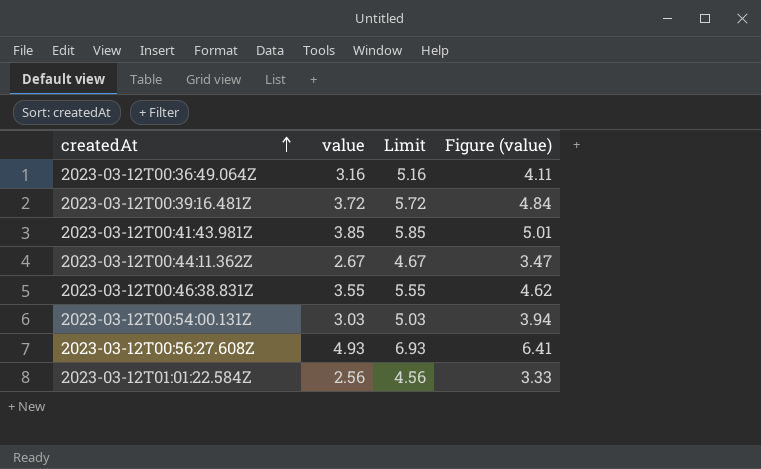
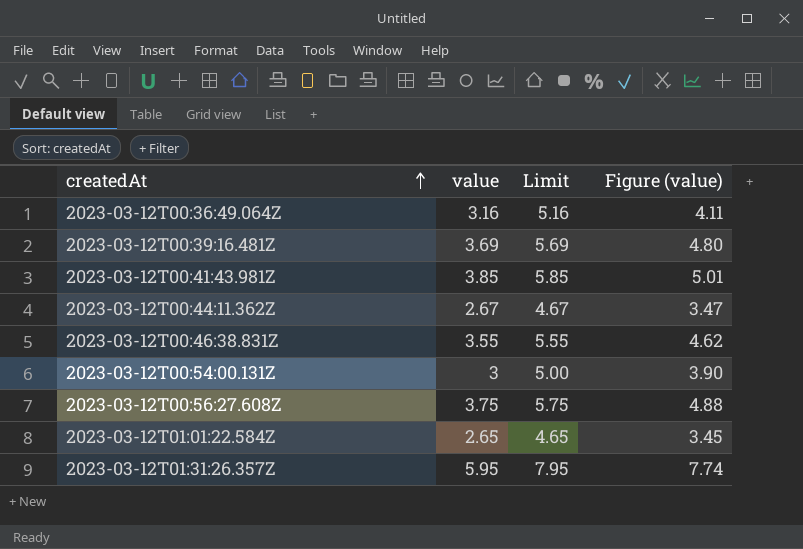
2023-03-12T00:39:16.481Z | value: 3.72 -> 3.69
2023-03-12T00:39:16.481Z | Limit: 5.72 -> 5.69
2023-03-12T00:39:16.481Z | Figure (value): 4.84 -> 4.80
2023-03-12T00:54:00.131Z | value: 3.03 -> 3
2023-03-12T00:54:00.131Z | Limit: 5.03 -> 5.00
2023-03-12T00:54:00.131Z | Figure (value): 3.94 -> 3.90
2023-03-12T00:56:27.608Z | value: 4.93 -> 3.75
2023-03-12T00:56:27.608Z | Limit: 6.93 -> 5.75
2023-03-12T00:56:27.608Z | Figure (value): 6.41 -> 4.88
2023-03-12T01:01:22.584Z | value: 2.56 -> 2.65
2023-03-12T01:01:22.584Z | Limit: 4.56 -> 4.65
2023-03-12T01:01:22.584Z | Figure (value): 3.33 -> 3.45
row 2023-03-12T01:31:26.357Z: none -> 5.95 | 7.95 | 7.74

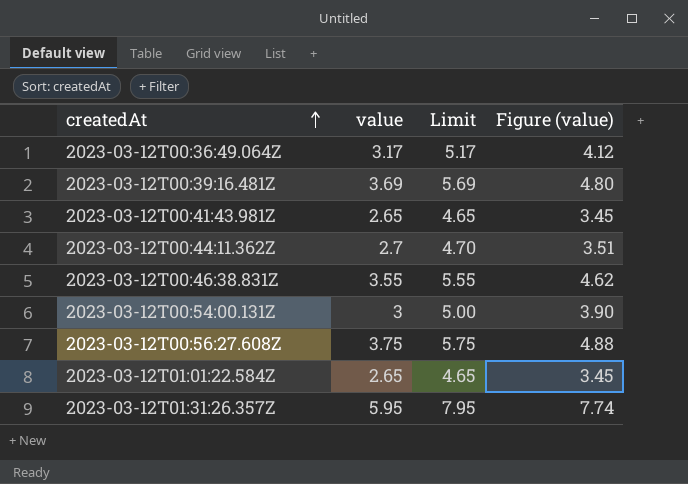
2023-03-12T00:36:49.064Z | value: 3.16 -> 3.17
2023-03-12T00:36:49.064Z | Limit: 5.16 -> 5.17
2023-03-12T00:36:49.064Z | Figure (value): 4.11 -> 4.12
2023-03-12T00:41:43.981Z | value: 3.85 -> 2.65
2023-03-12T00:41:43.981Z | Limit: 5.85 -> 4.65
2023-03-12T00:41:43.981Z | Figure (value): 5.01 -> 3.45
2023-03-12T00:44:11.362Z | value: 2.67 -> 2.7
2023-03-12T00:44:11.362Z | Limit: 4.67 -> 4.70
2023-03-12T00:44:11.362Z | Figure (value): 3.47 -> 3.51

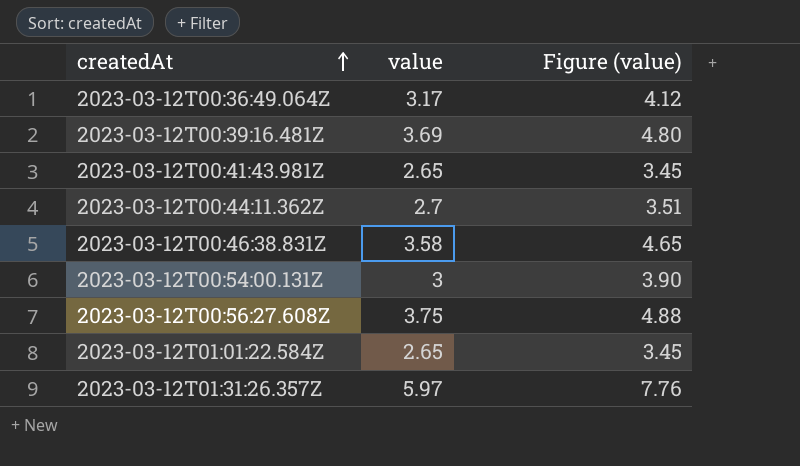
column Limit | formula: [value] + 2 -> none
2023-03-12T00:46:38.831Z | value: 3.55 -> 3.58
2023-03-12T00:46:38.831Z | Figure (value): 4.62 -> 4.65
2023-03-12T01:31:26.357Z | value: 5.95 -> 5.97
2023-03-12T01:31:26.357Z | Figure (value): 7.74 -> 7.76

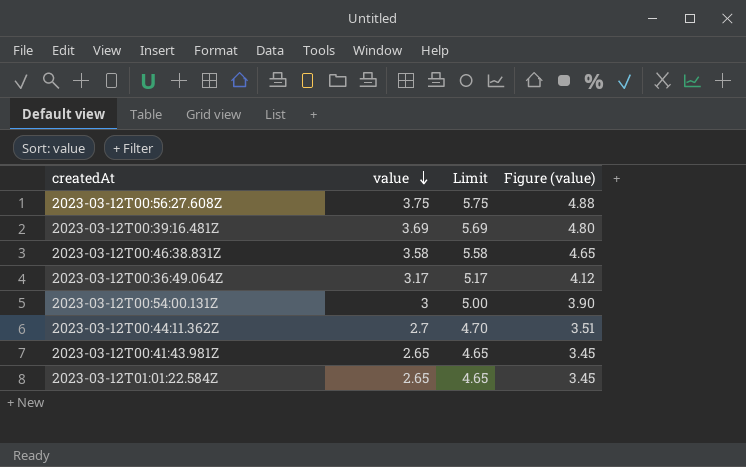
row order: createdAt ascending -> value descending
column Limit | formula: none -> [value] + 2
row 2023-03-12T01:31:26.357Z: 5.97 | 7.76 -> none

